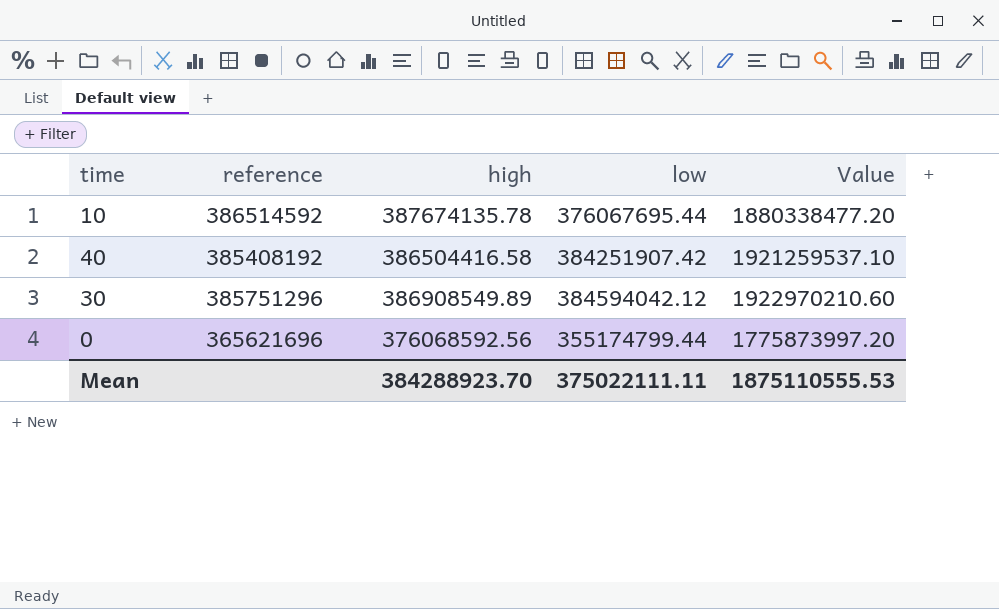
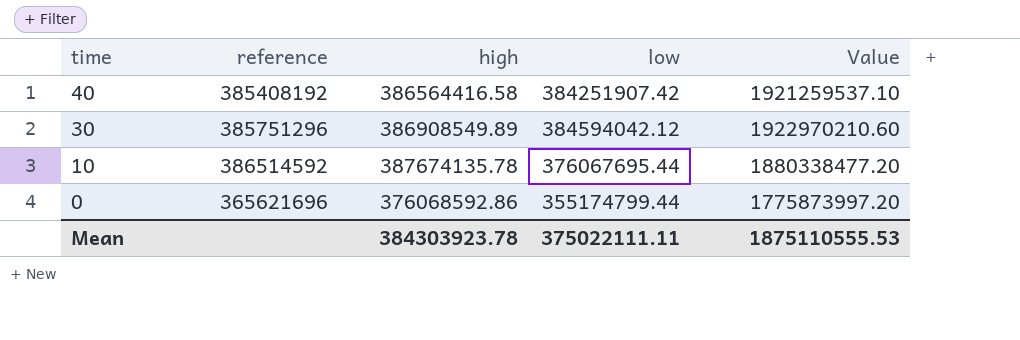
row order: none -> time descending
40 | high: 386504416.58 -> 386564416.58
0 | high: 376068592.56 -> 376068592.86
Mean | high: 384288923.70 -> 384303923.78

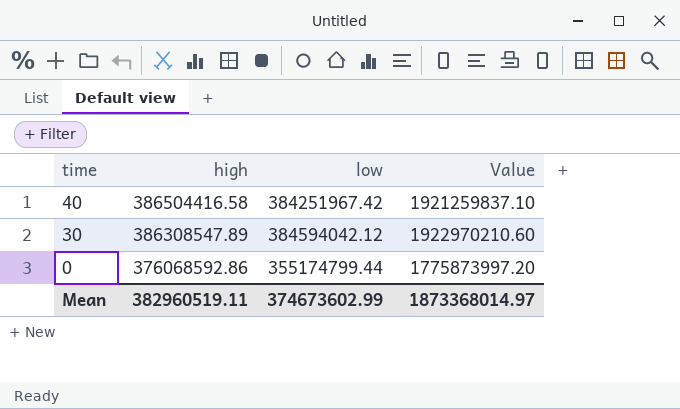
column reference | position: 2 -> none
row 10: 386514592 | 387674135.78 | 376067695.44 | 1880338477.20 -> none
40 | high: 386564416.58 -> 386504416.58
40 | low: 384251907.42 -> 384251967.42
40 | Value: 1921259537.10 -> 1921259837.10
30 | high: 386908549.89 -> 386308547.89
Mean | high: 384303923.78 -> 382960519.11
Mean | low: 375022111.11 -> 374673602.99
Mean | Value: 1875110555.53 -> 1873368014.97

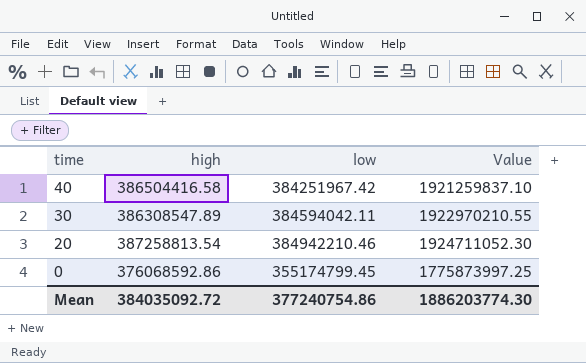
30 | low: 384594042.12 -> 384594042.11
30 | Value: 1922970210.60 -> 1922970210.55
row 20: none -> 387258813.54 | 384942210.46 | 1924711052.30
0 | low: 355174799.44 -> 355174799.45
0 | Value: 1775873997.20 -> 1775873997.25
Mean | high: 382960519.11 -> 384035092.72
Mean | low: 374673602.99 -> 377240754.86
Mean | Value: 1873368014.97 -> 1886203774.30

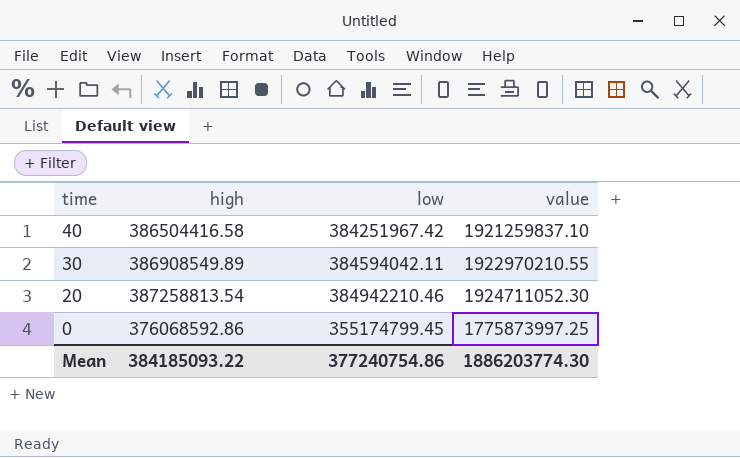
column name: Value -> value
30 | high: 386308547.89 -> 386908549.89
Mean | high: 384035092.72 -> 384185093.22

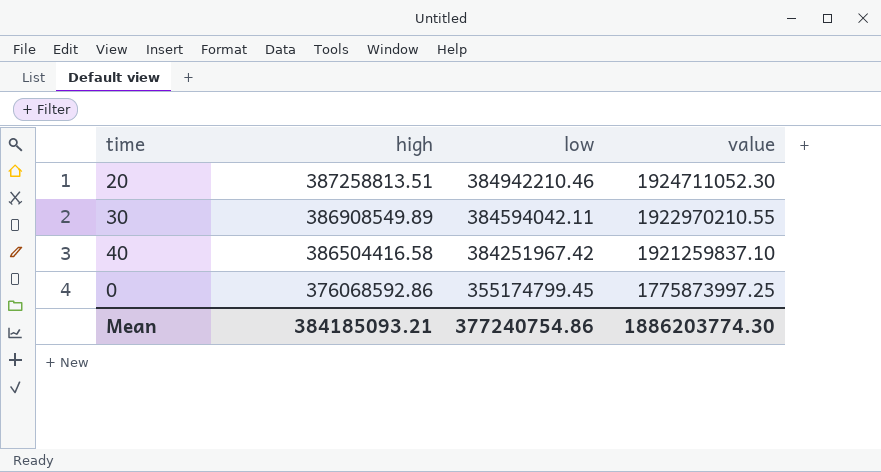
row order: time descending -> high descending
20 | high: 387258813.54 -> 387258813.51
Mean | high: 384185093.22 -> 384185093.21

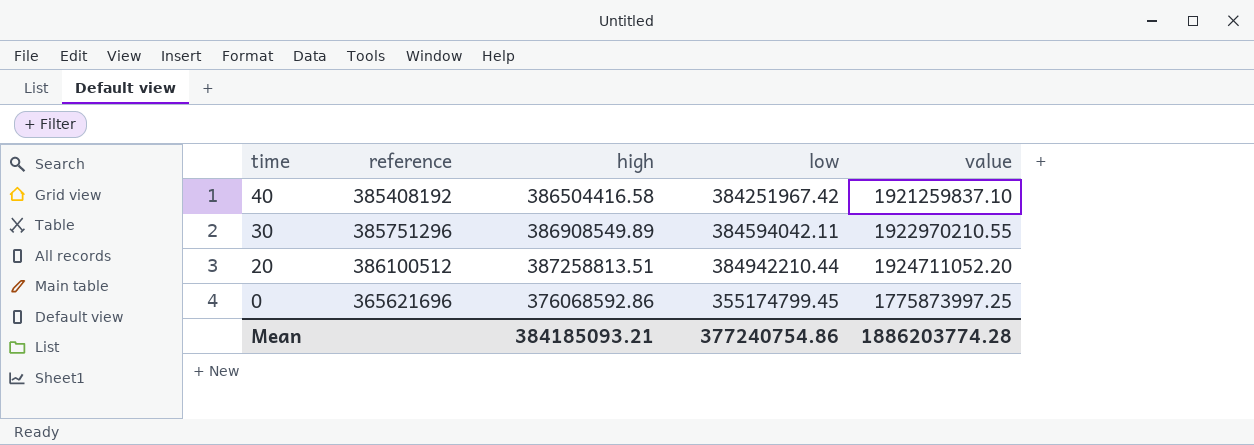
row order: high descending -> time descending
column reference | position: none -> 2
20 | low: 384942210.46 -> 384942210.44
20 | value: 1924711052.30 -> 1924711052.20
Mean | value: 1886203774.30 -> 1886203774.28

